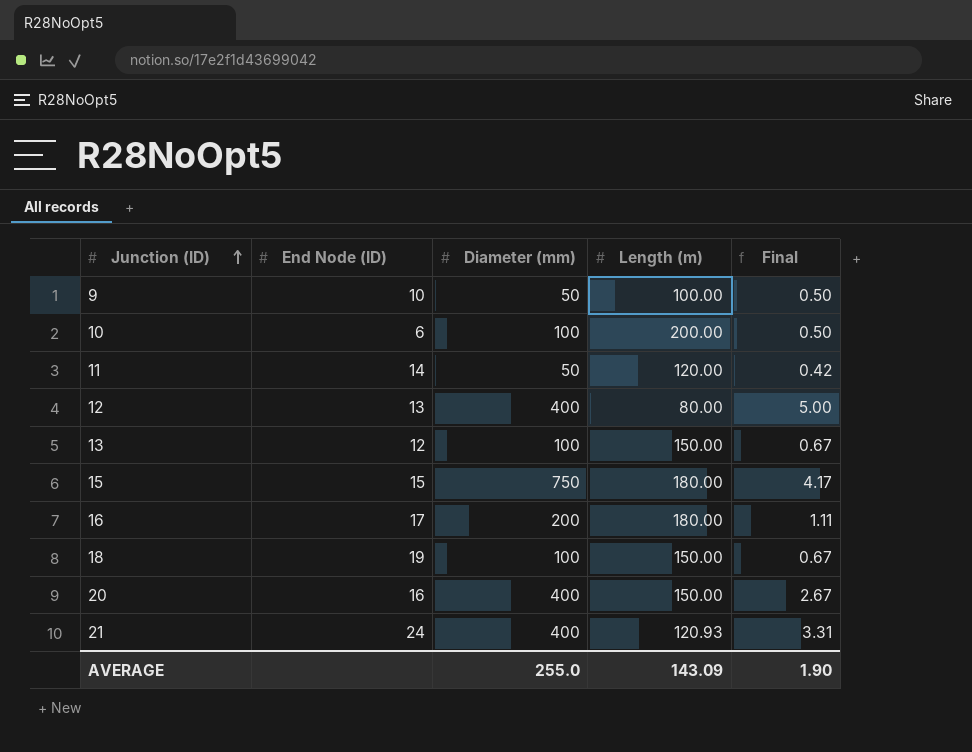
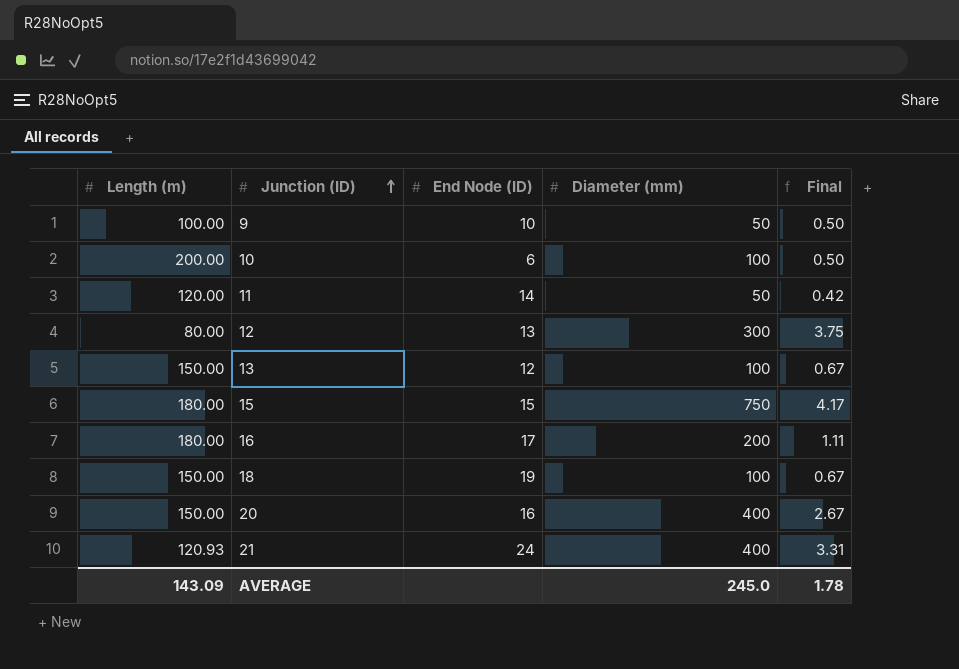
column Length (m) | position: 4 -> 1
12 | Diameter (mm): 400 -> 300
12 | Final: 5.00 -> 3.75
AVERAGE | Diameter (mm): 255.0 -> 245.0
AVERAGE | Final: 1.90 -> 1.78

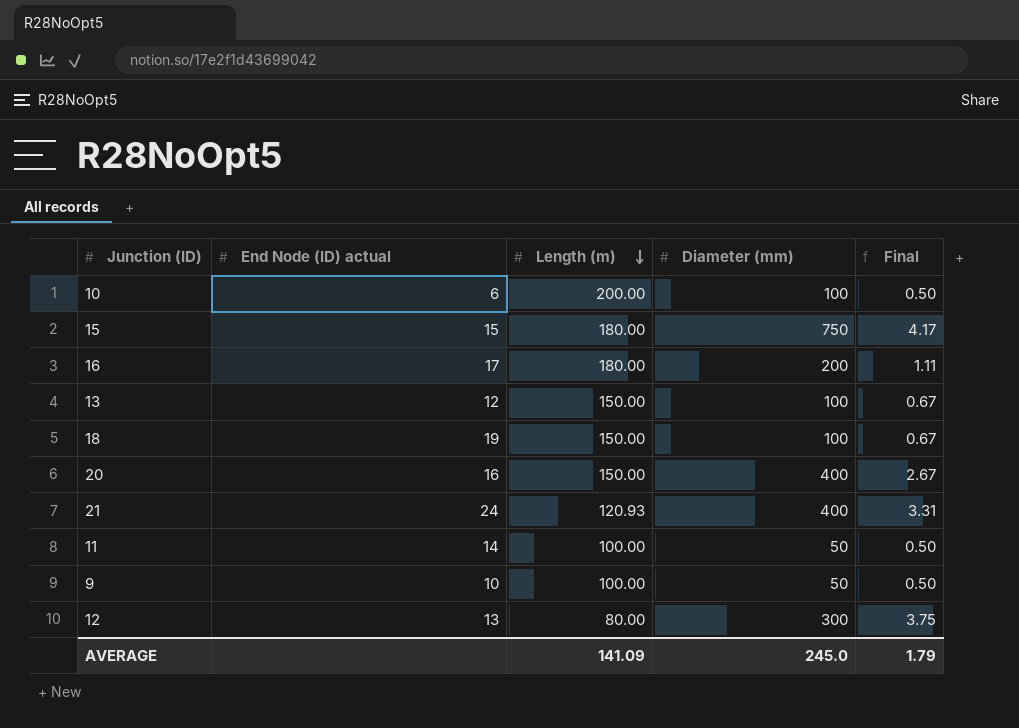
row order: Junction (ID) ascending -> Length (m) descending
column name: End Node (ID) -> End Node (ID) actual
column Length (m) | position: 1 -> 3
11 | Length (m): 120.00 -> 100.00
11 | Final: 0.42 -> 0.50
AVERAGE | Length (m): 143.09 -> 141.09
AVERAGE | Final: 1.78 -> 1.79

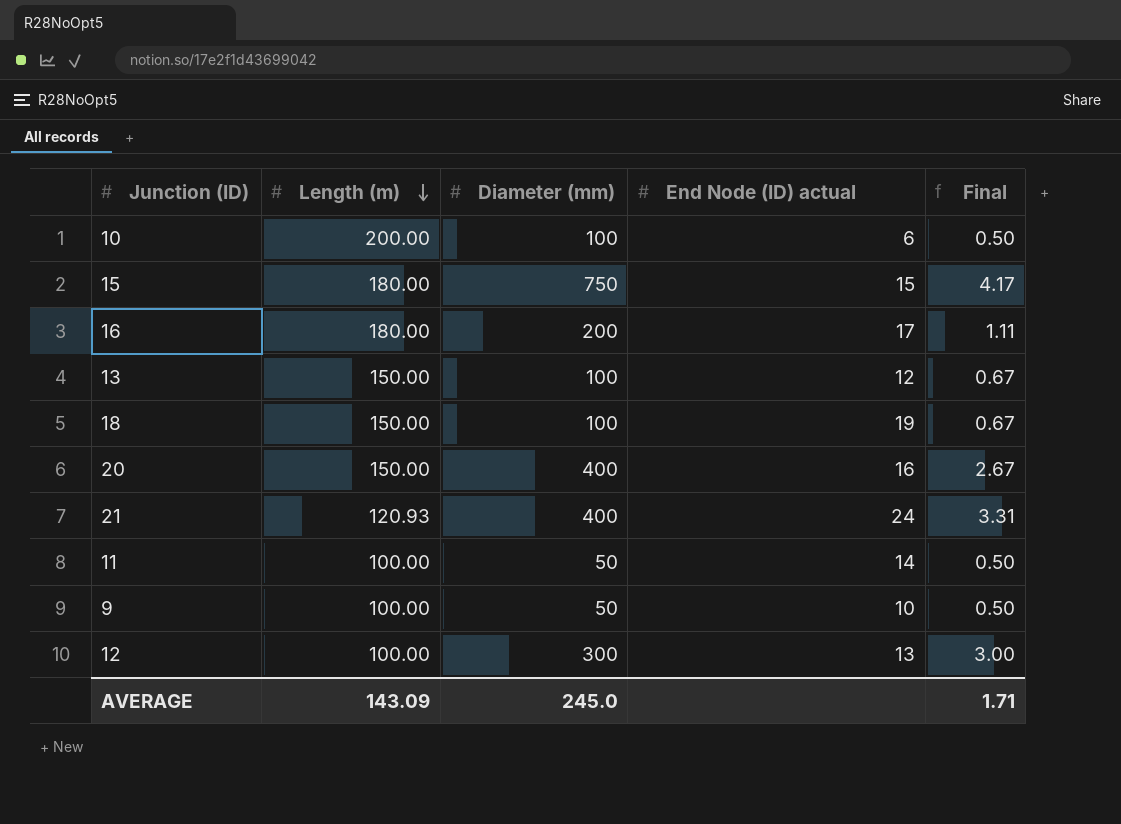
column End Node (ID) actual | position: 2 -> 4
12 | Length (m): 80.00 -> 100.00
12 | Final: 3.75 -> 3.00
AVERAGE | Length (m): 141.09 -> 143.09
AVERAGE | Final: 1.79 -> 1.71

